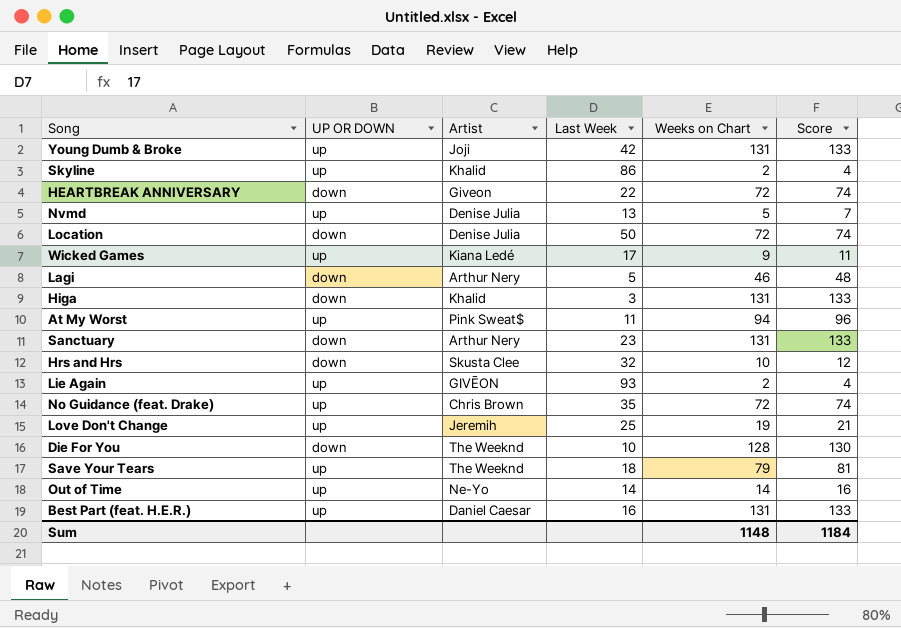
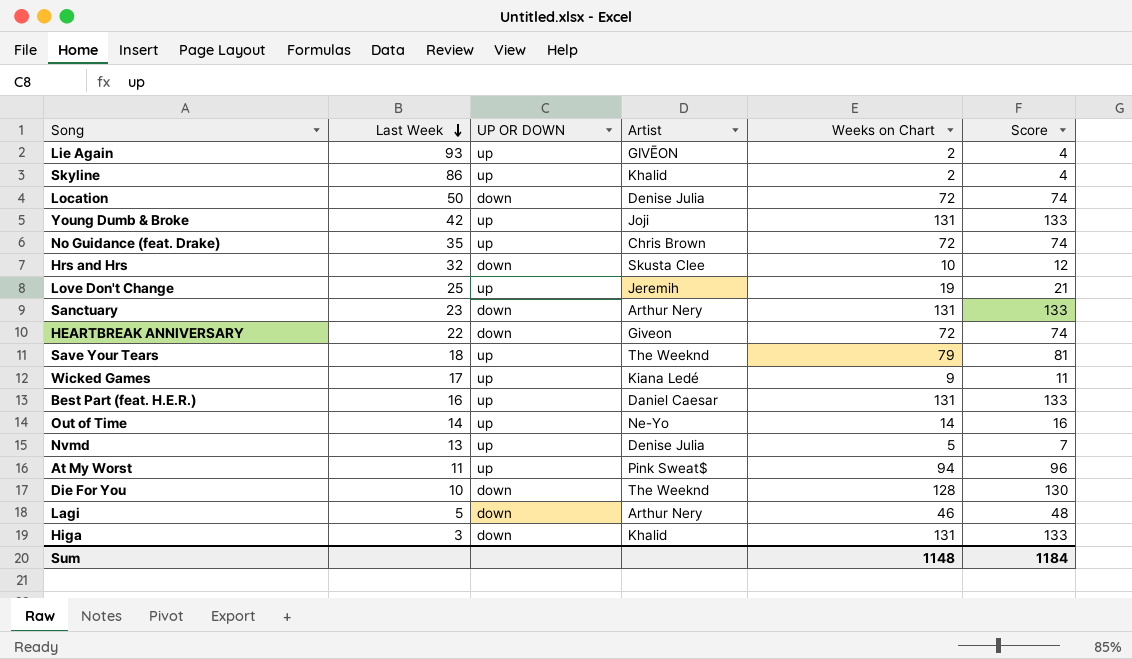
row order: none -> Last Week descending
column Last Week | position: 4 -> 2

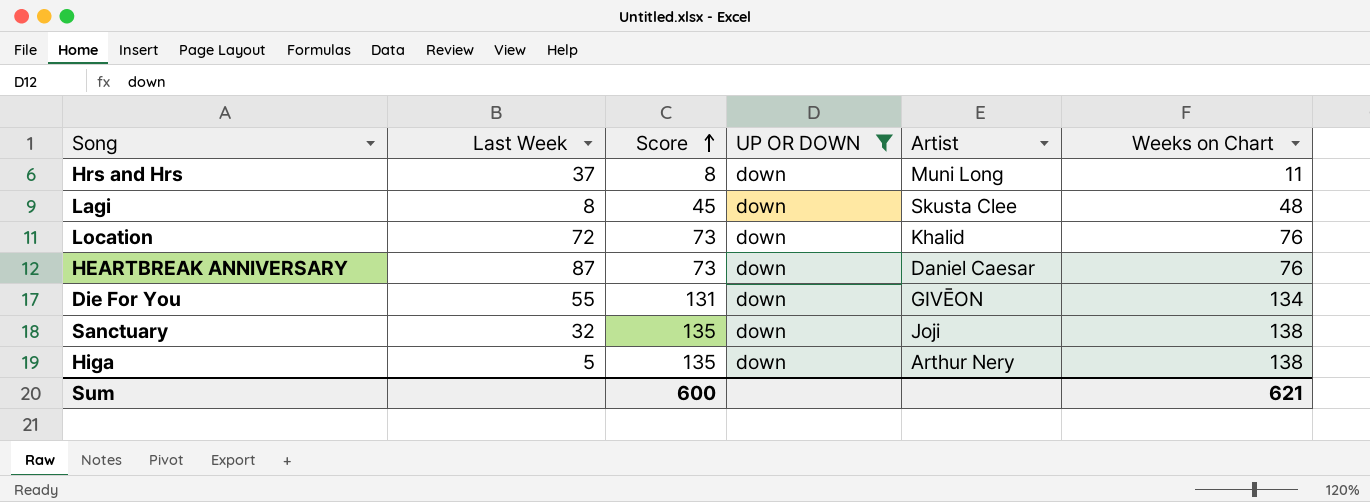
filter: none -> UP OR DOWN = down
row order: Last Week descending -> Score ascending
column Score | formula: [Weeks on Chart] + 2 -> [Weeks on Chart] - 3
column Score | position: 6 -> 3
Hrs and Hrs | Last Week: 32 -> 37
Hrs and Hrs | Artist: Skusta Clee -> Muni Long
Hrs and Hrs | Weeks on Chart: 10 -> 11
Lagi | Last Week: 5 -> 8
Lagi | Artist: Arthur Nery -> Skusta Clee
Lagi | Weeks on Chart: 46 -> 48
Location | Last Week: 50 -> 72
Location | Artist: Denise Julia -> Khalid
Location | Weeks on Chart: 72 -> 76
HEARTBREAK ANNIVERSARY | Last Week: 22 -> 87
HEARTBREAK ANNIVERSARY | Artist: Giveon -> Daniel Caesar
HEARTBREAK ANNIVERSARY | Weeks on Chart: 72 -> 76
Die For You | Last Week: 10 -> 55
Die For You | Artist: The Weeknd -> GIVĒON
Die For You | Weeks on Chart: 128 -> 134
Sanctuary | Last Week: 23 -> 32
Sanctuary | Artist: Arthur Nery -> Joji
Sanctuary | Weeks on Chart: 131 -> 138
Higa | Last Week: 3 -> 5
Higa | Artist: Khalid -> Arthur Nery
Higa | Weeks on Chart: 131 -> 138
Sum | Score: 1184 -> 600
Sum | Weeks on Chart: 1148 -> 621

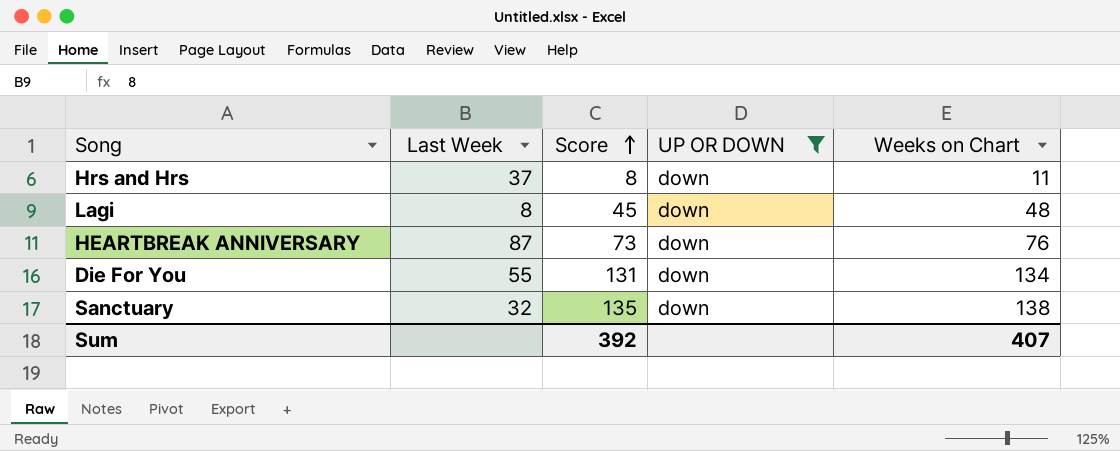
column Artist | position: 5 -> none
row Location: 72 | 73 | down | Khalid | 76 -> none
row Higa: 5 | 135 | down | Arthur Nery | 138 -> none
Sum | Score: 600 -> 392
Sum | Weeks on Chart: 621 -> 407

